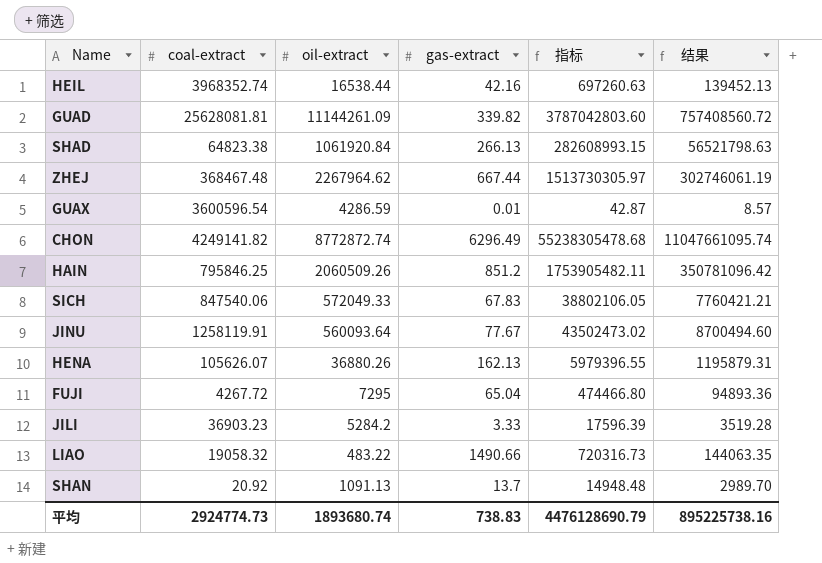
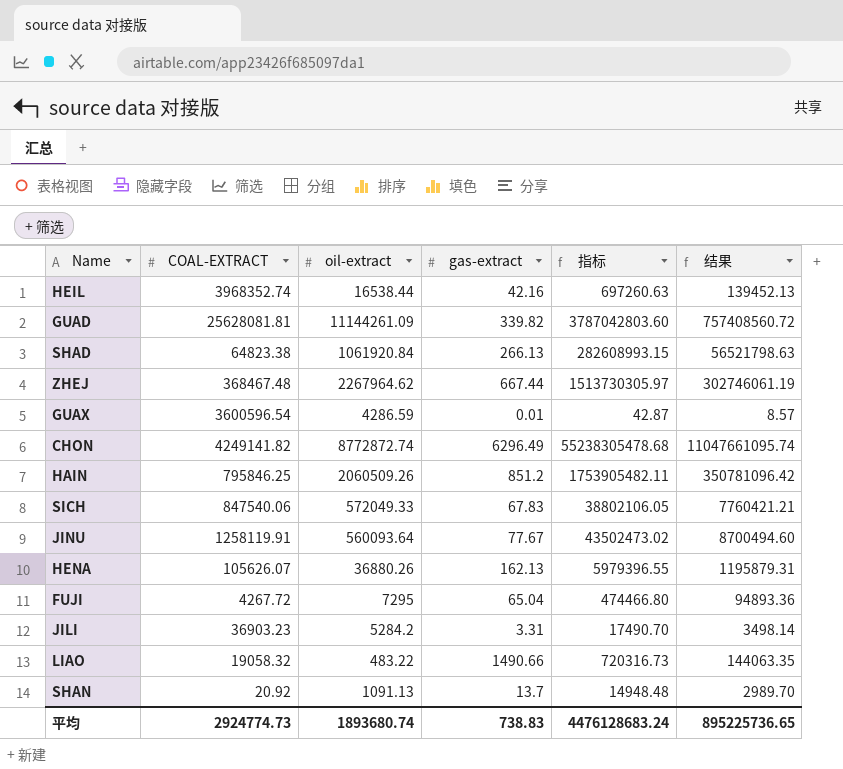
column name: coal-extract -> COAL-EXTRACT
JILI | gas-extract: 3.33 -> 3.31
JILI | 指标: 17596.39 -> 17490.70
JILI | 结果: 3519.28 -> 3498.14
平均 | 指标: 4476128690.79 -> 4476128683.24
平均 | 结果: 895225738.16 -> 895225736.65

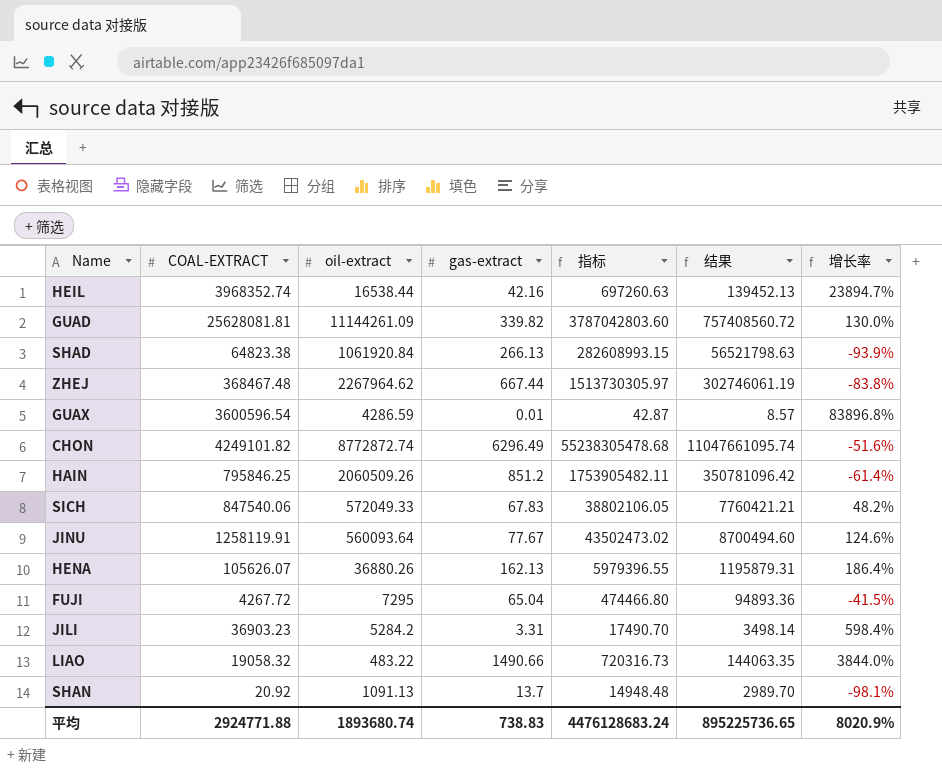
column 增长率 | formula: none -> ([COAL-EXTRACT] - [oil-extract]) / [oil-extract]
CHON | COAL-EXTRACT: 4249141.82 -> 4249101.82
平均 | COAL-EXTRACT: 2924774.73 -> 2924771.88

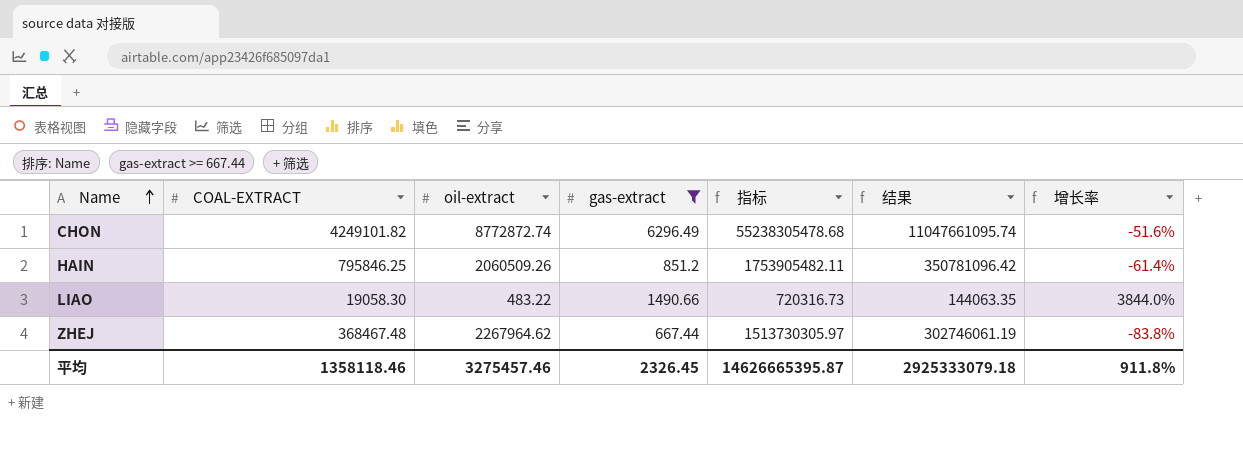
filter: none -> gas-extract >= 667.44
row order: none -> Name ascending
LIAO | COAL-EXTRACT: 19058.32 -> 19058.30
平均 | COAL-EXTRACT: 2924771.88 -> 1358118.46
平均 | oil-extract: 1893680.74 -> 3275457.46
平均 | gas-extract: 738.83 -> 2326.45
平均 | 指标: 4476128683.24 -> 14626665395.87
平均 | 结果: 895225736.65 -> 2925333079.18
平均 | 增长率: 8020.9% -> 911.8%

